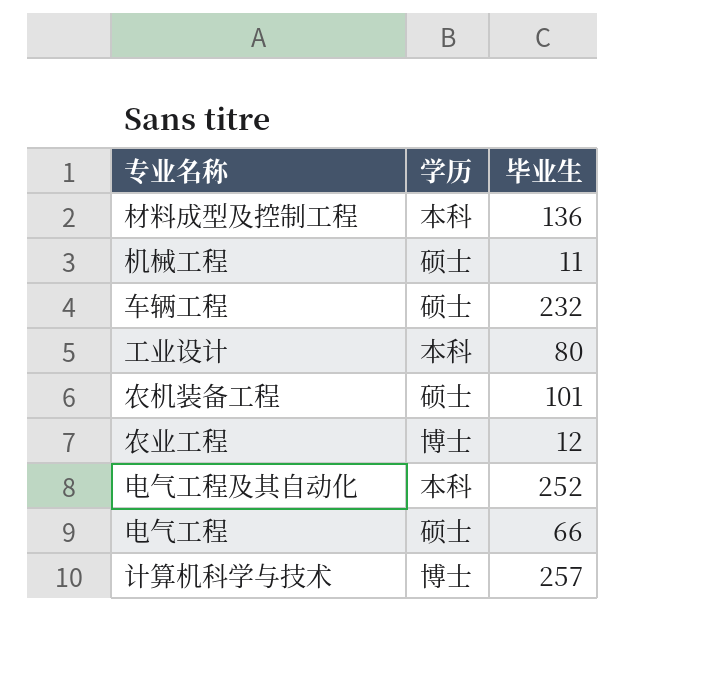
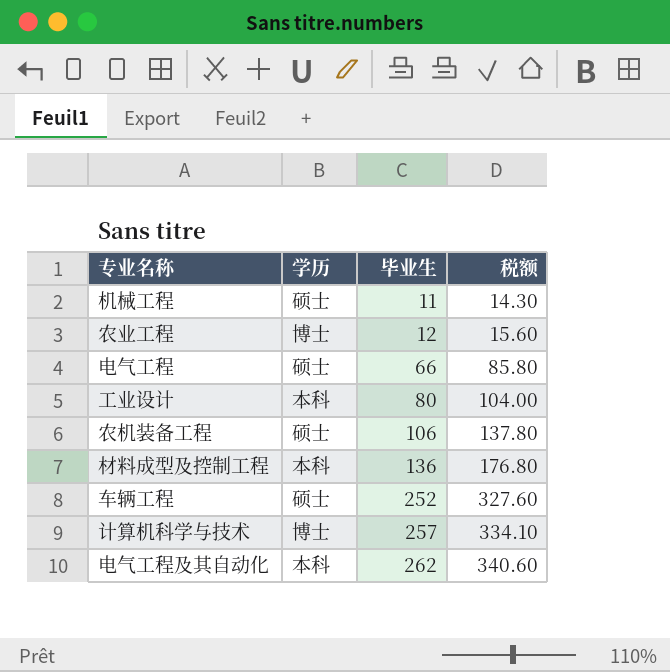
row order: none -> 毕业生 ascending
column 税额 | formula: none -> [毕业生] * 1.3
农机装备工程 | 毕业生: 101 -> 106
车辆工程 | 毕业生: 232 -> 252
电气工程及其自动化 | 毕业生: 252 -> 262

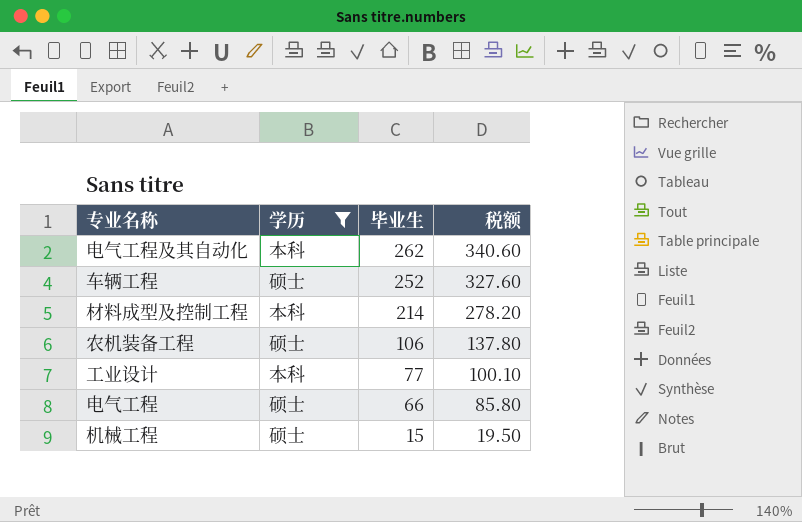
filter: none -> 学历 != 博士
row order: 毕业生 ascending -> 毕业生 descending
材料成型及控制工程 | 毕业生: 136 -> 214
材料成型及控制工程 | 税额: 176.80 -> 278.20
工业设计 | 毕业生: 80 -> 77
工业设计 | 税额: 104.00 -> 100.10
机械工程 | 毕业生: 11 -> 15
机械工程 | 税额: 14.30 -> 19.50

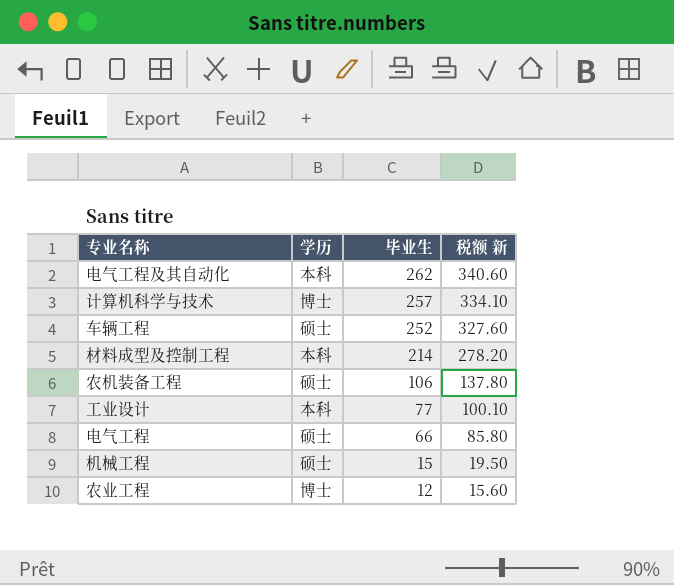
filter: 学历 != 博士 -> none
column name: 税额 -> 税额 新

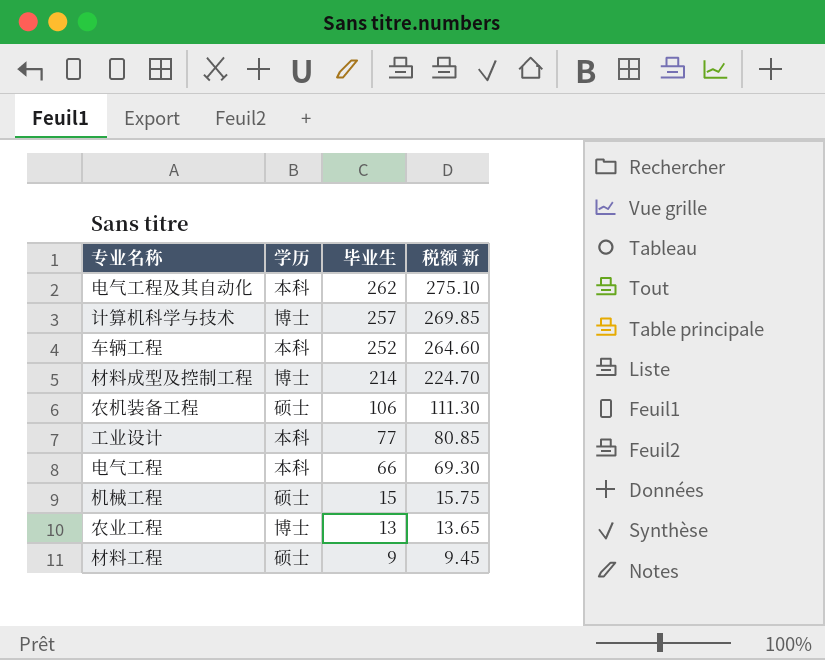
column 税额 新 | formula: [毕业生] * 1.3 -> [毕业生] * 1.05
车辆工程 | 学历: 硕士 -> 本科
材料成型及控制工程 | 学历: 本科 -> 博士
电气工程 | 学历: 硕士 -> 本科
农业工程 | 毕业生: 12 -> 13
row 材料工程: none -> 硕士 | 9 | 9.45

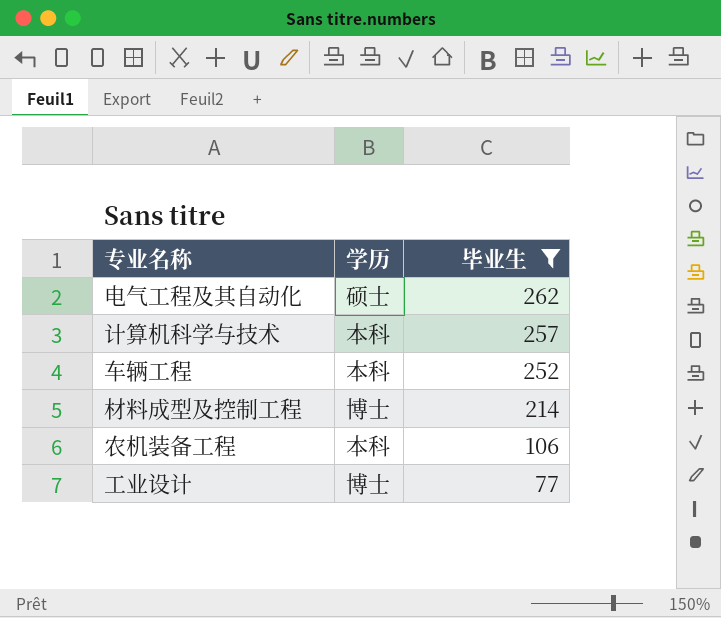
filter: none -> 毕业生 >= 77
column 税额 新 | formula: [毕业生] * 1.05 -> none
电气工程及其自动化 | 学历: 本科 -> 硕士
计算机科学与技术 | 学历: 博士 -> 本科
农机装备工程 | 学历: 硕士 -> 本科
工业设计 | 学历: 本科 -> 博士

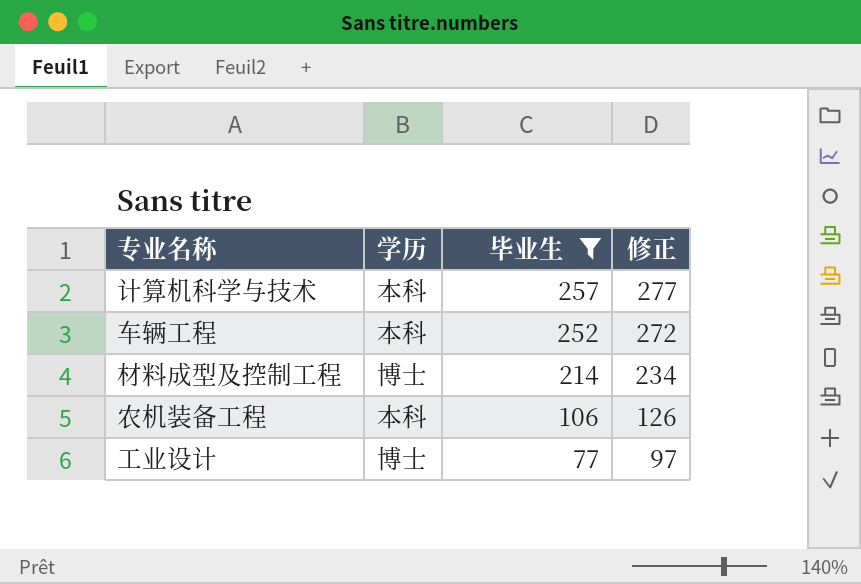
column 修正 | formula: none -> [毕业生] + 20
row 电气工程及其自动化: 硕士 | 262 -> none

